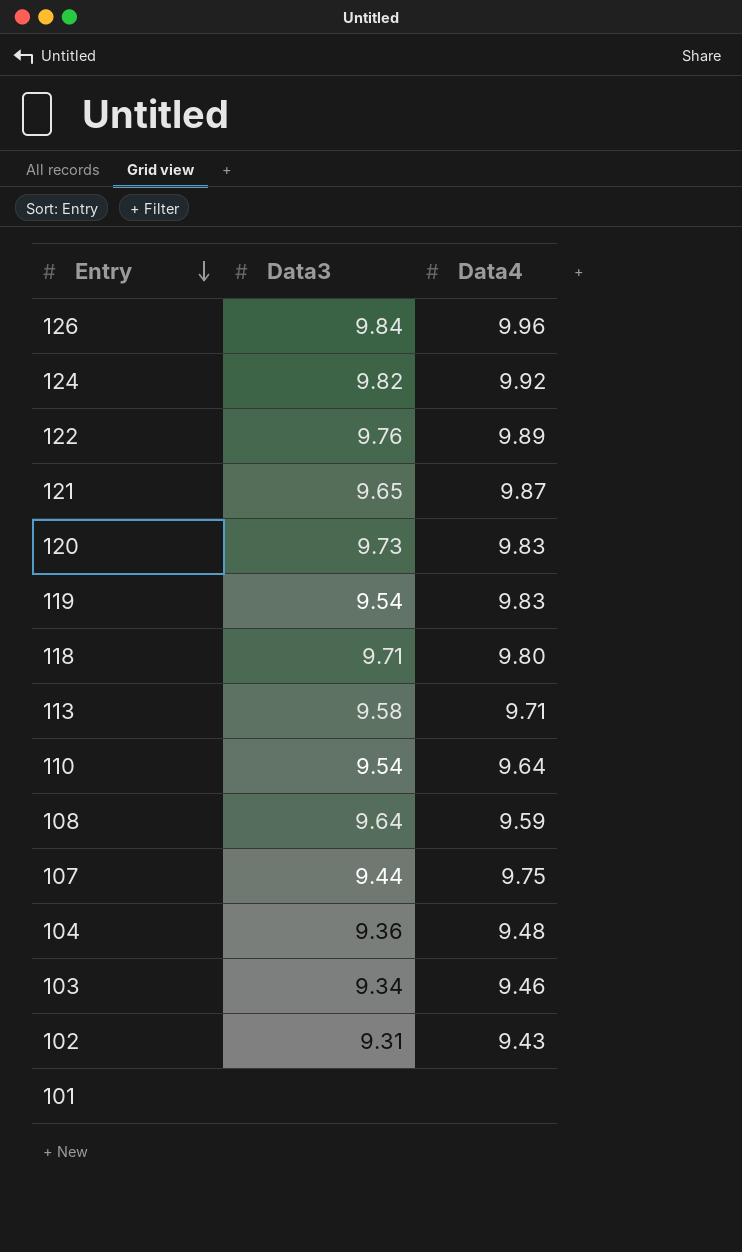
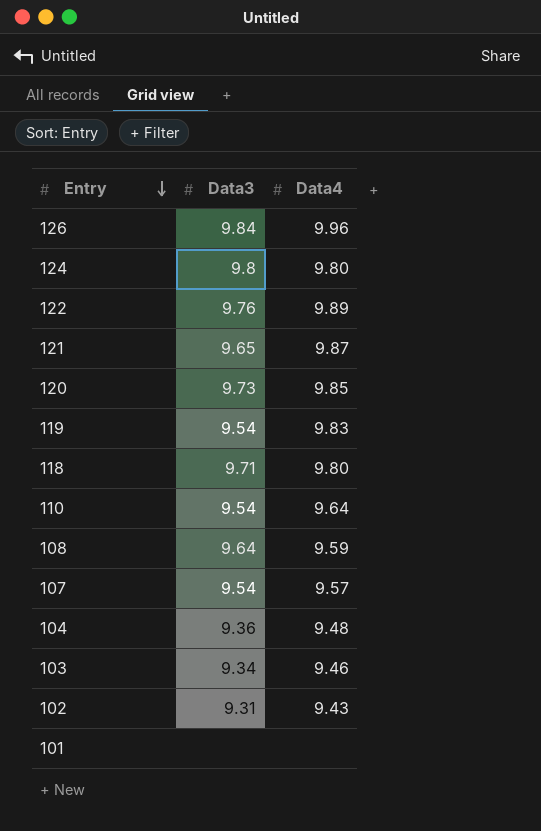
row 113: 9.58 | 9.71 -> none
124 | Data3: 9.82 -> 9.8
124 | Data4: 9.92 -> 9.80
120 | Data4: 9.83 -> 9.85
107 | Data3: 9.44 -> 9.54
107 | Data4: 9.75 -> 9.57

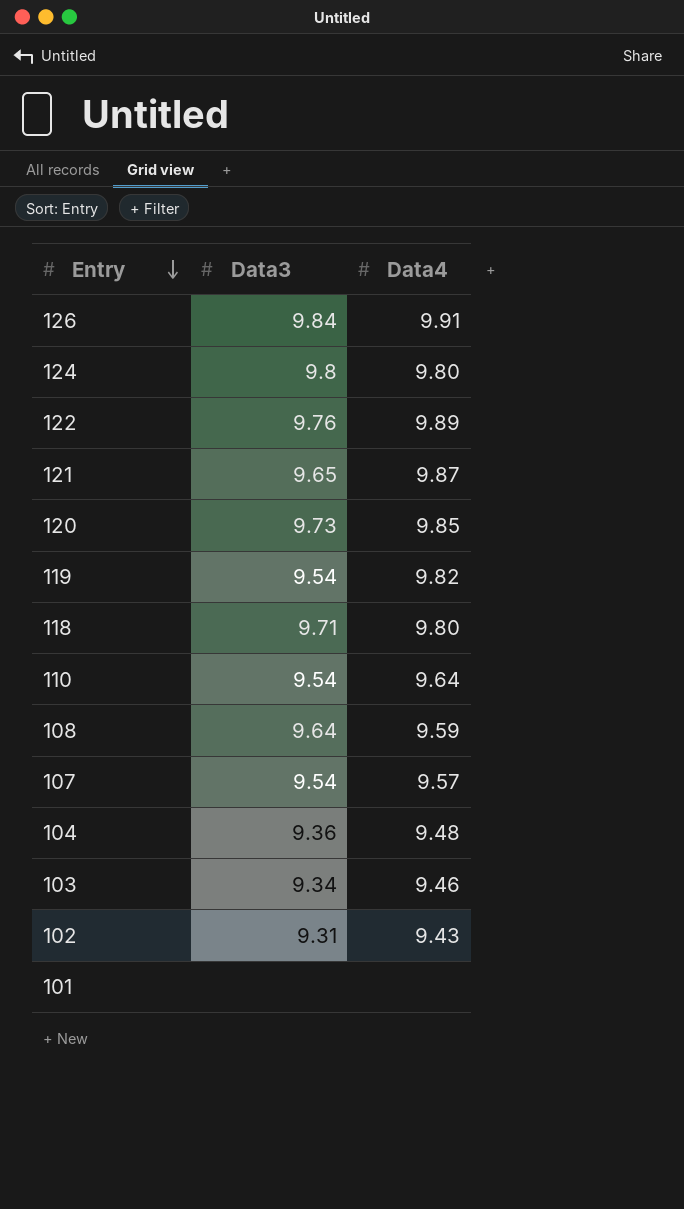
126 | Data4: 9.96 -> 9.91
119 | Data4: 9.83 -> 9.82

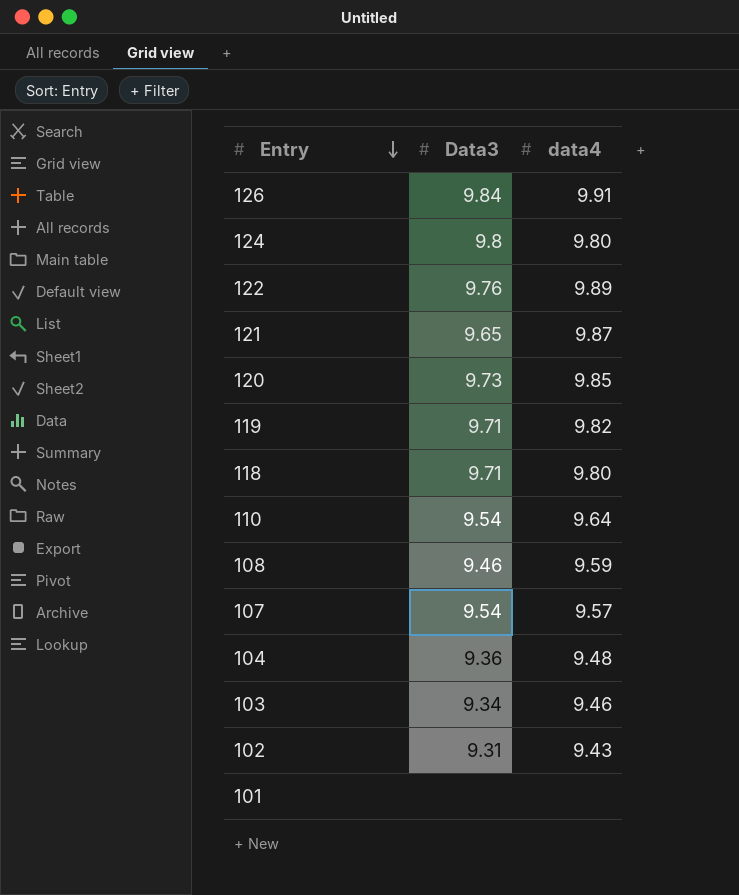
column name: Data4 -> data4
119 | Data3: 9.54 -> 9.71
108 | Data3: 9.64 -> 9.46

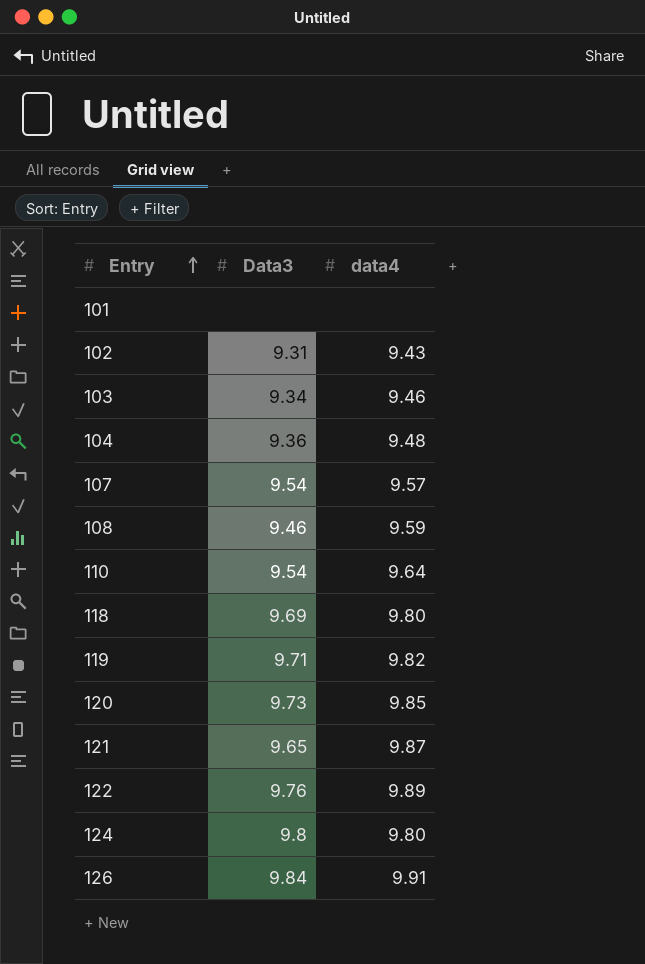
row order: Entry descending -> Entry ascending
118 | Data3: 9.71 -> 9.69

